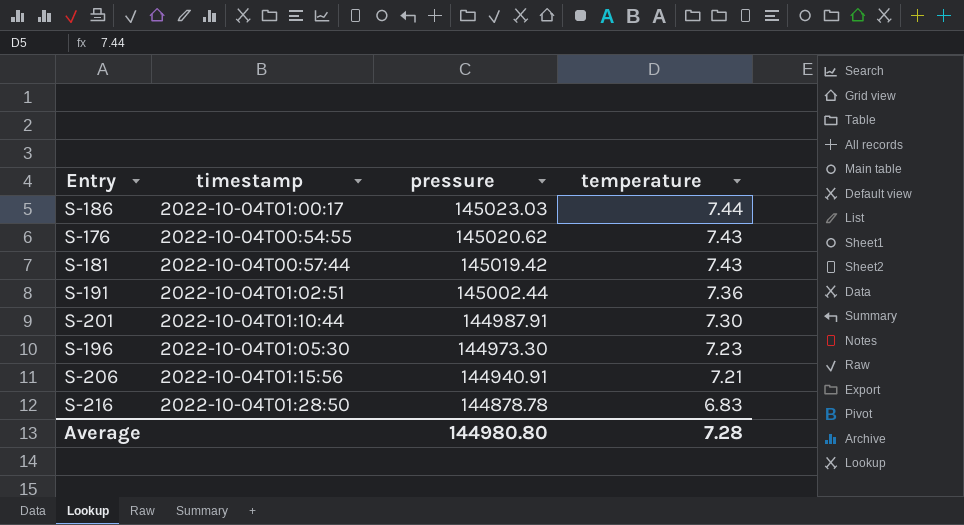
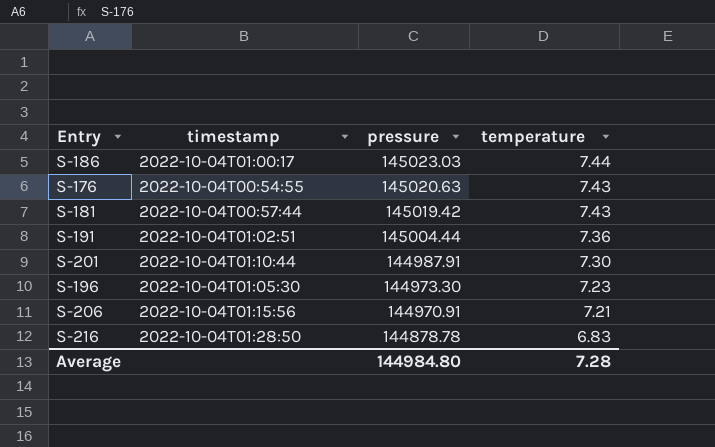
S-176 | pressure: 145020.62 -> 145020.63
S-191 | pressure: 145002.44 -> 145004.44
S-206 | pressure: 144940.91 -> 144970.91
Average | pressure: 144980.80 -> 144984.80

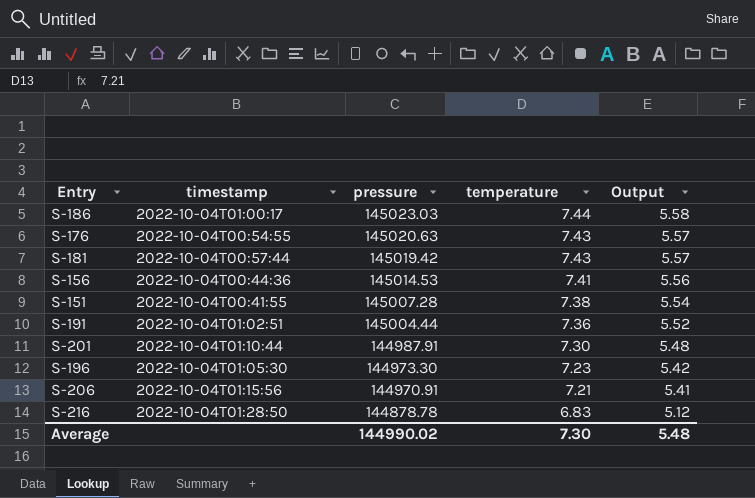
column Output | formula: none -> [temperature] * 0.75
row S-156: none -> 2022-10-04T00:44:36 | 145014.53 | 7.41 | 5.56
row S-151: none -> 2022-10-04T00:41:55 | 145007.28 | 7.38 | 5.54
Average | pressure: 144984.80 -> 144990.02
Average | temperature: 7.28 -> 7.30

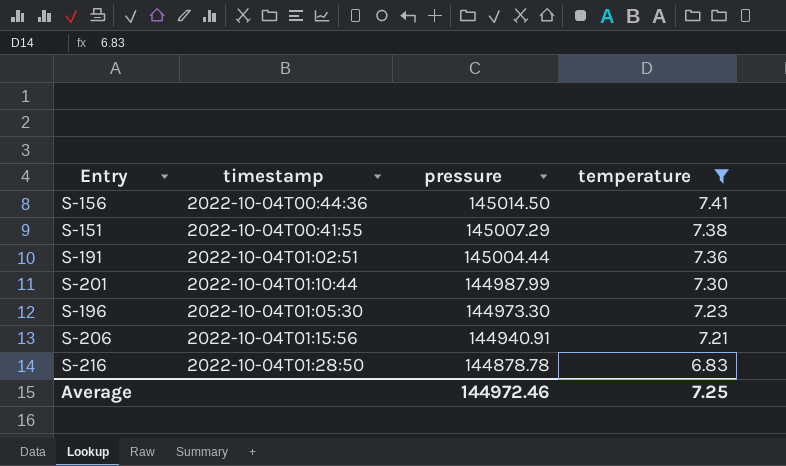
filter: none -> temperature <= 7.41
column Output | formula: [temperature] * 0.75 -> none
S-156 | pressure: 145014.53 -> 145014.50
S-151 | pressure: 145007.28 -> 145007.29
S-201 | pressure: 144987.91 -> 144987.99
S-206 | pressure: 144970.91 -> 144940.91
Average | pressure: 144990.02 -> 144972.46
Average | temperature: 7.30 -> 7.25

